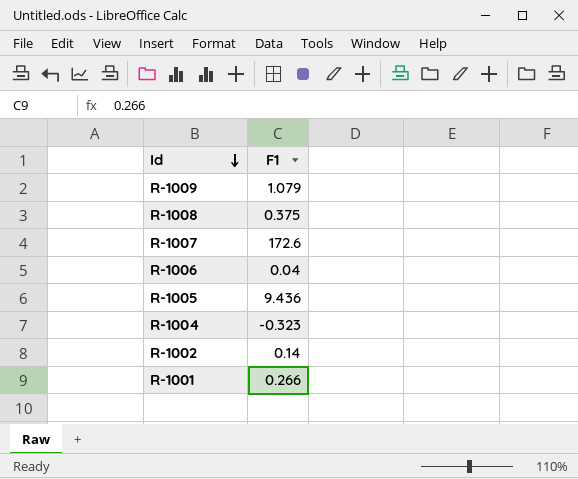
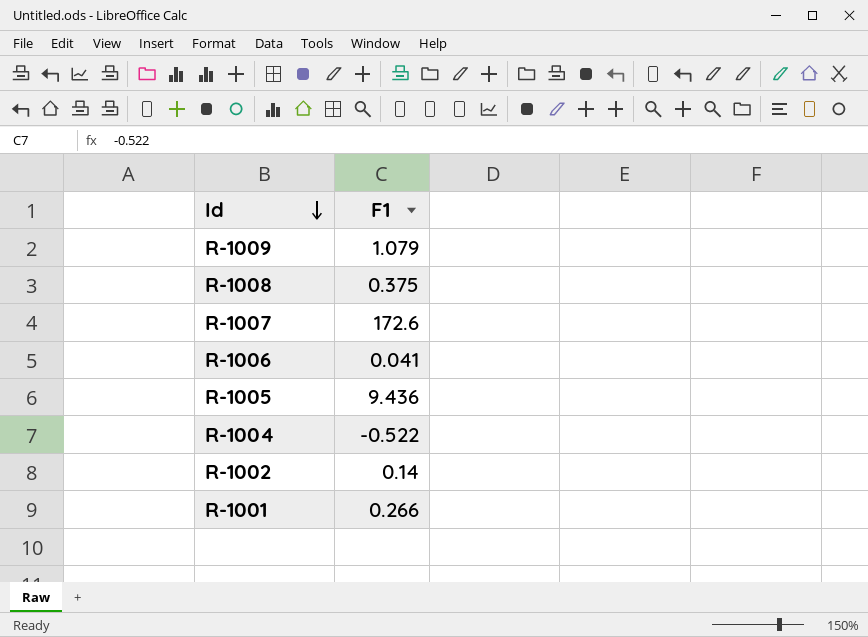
R-1006 | F1: 0.04 -> 0.041
R-1004 | F1: -0.323 -> -0.522

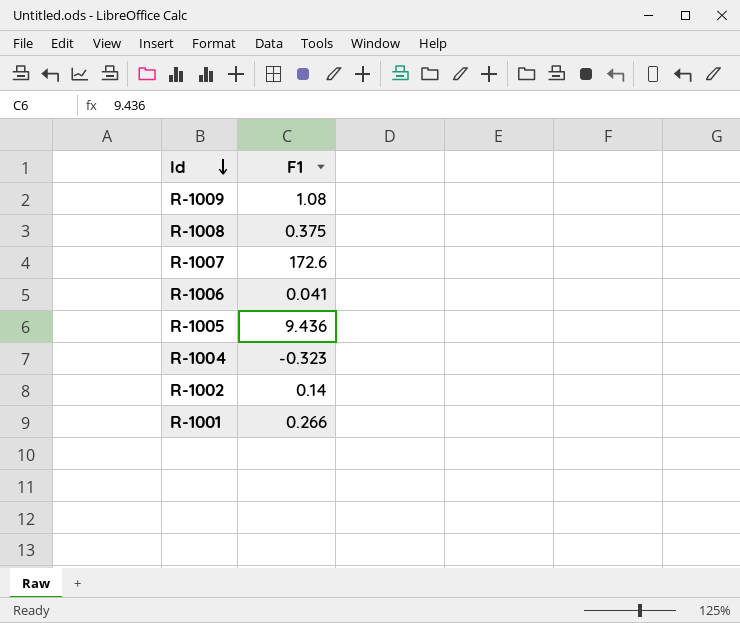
R-1009 | F1: 1.079 -> 1.08
R-1004 | F1: -0.522 -> -0.323

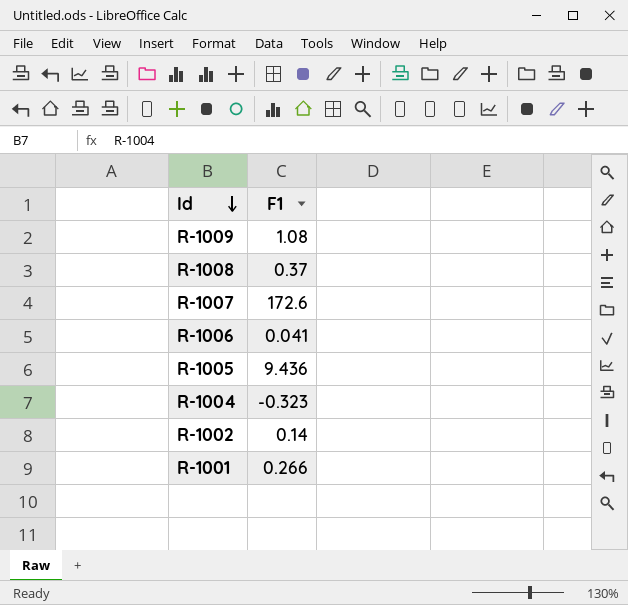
R-1008 | F1: 0.375 -> 0.37

